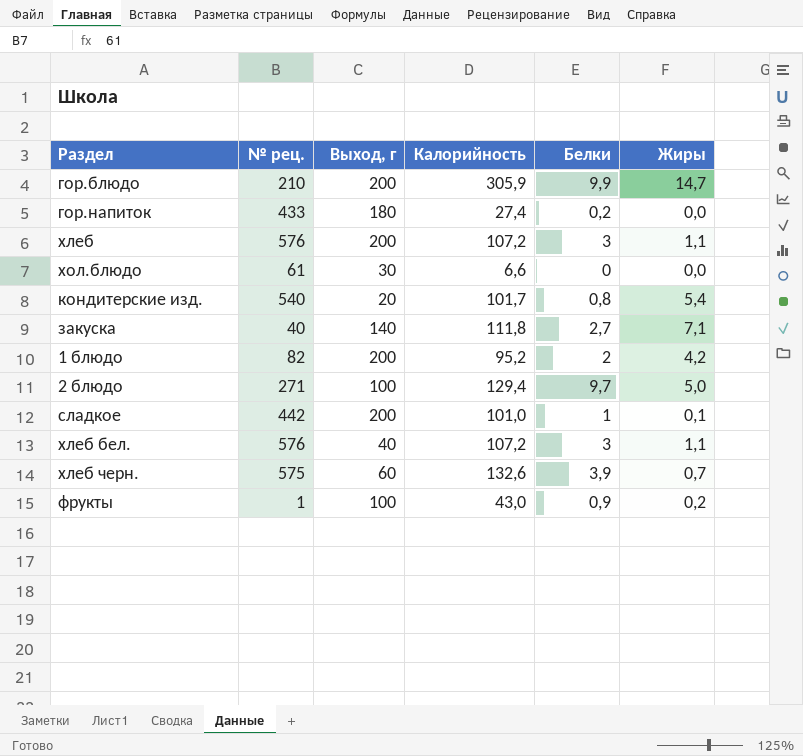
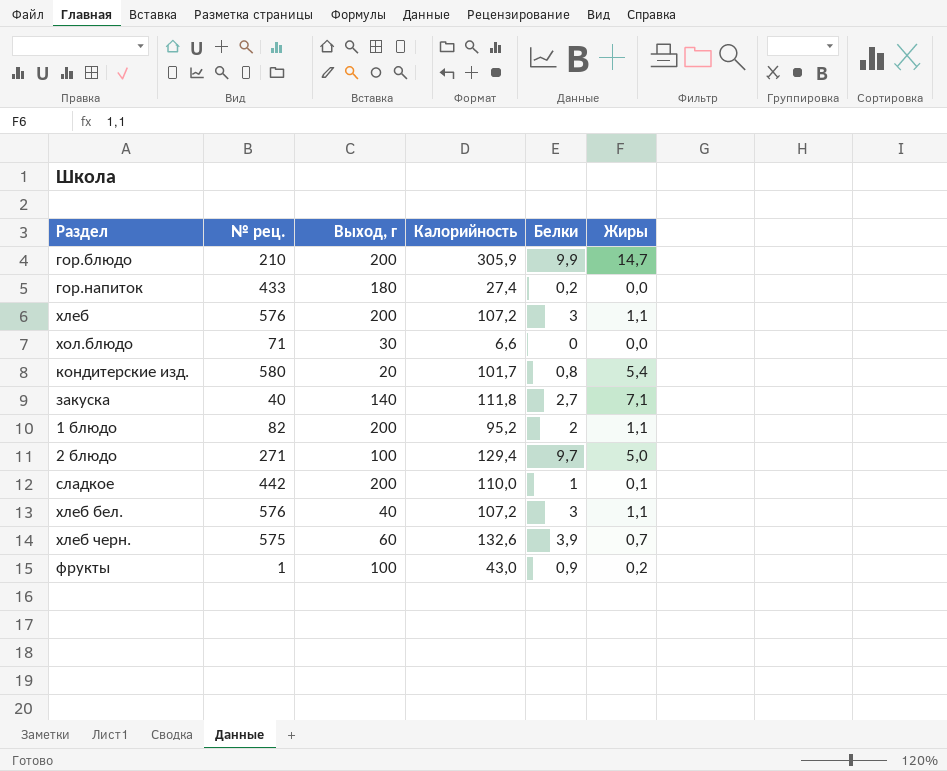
хол.блюдо | № рец.: 61 -> 71
кондитерские изд. | № рец.: 540 -> 580
1 блюдо | Жиры: 4,2 -> 1,1
сладкое | Калорийность: 101,0 -> 110,0

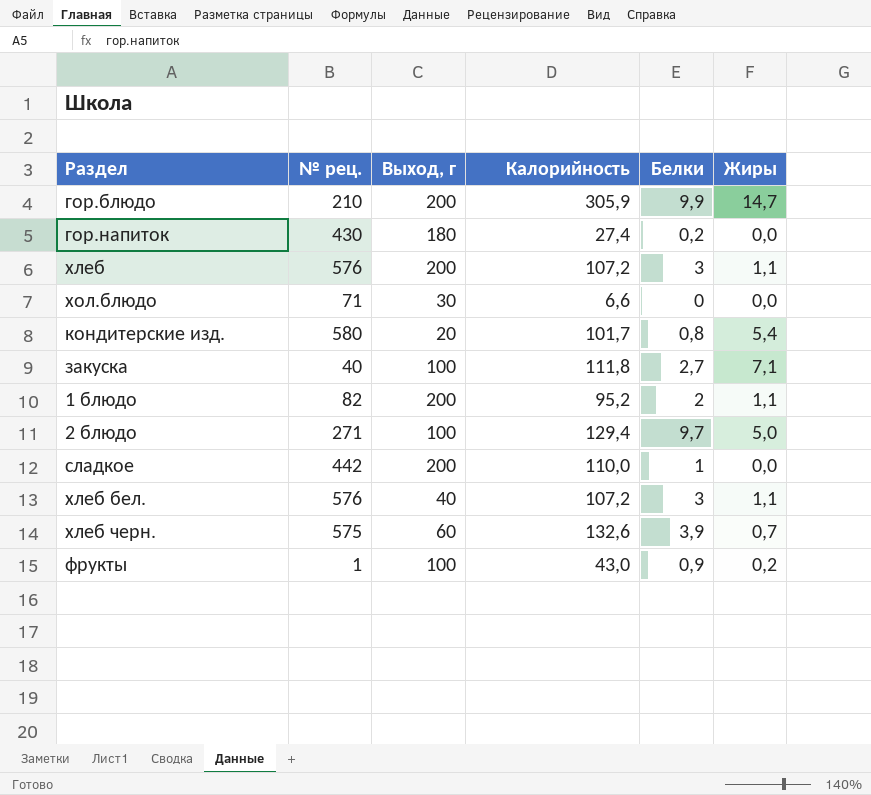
гор.напиток | № рец.: 433 -> 430
закуска | Выход, г: 140 -> 100
сладкое | Жиры: 0,1 -> 0,0

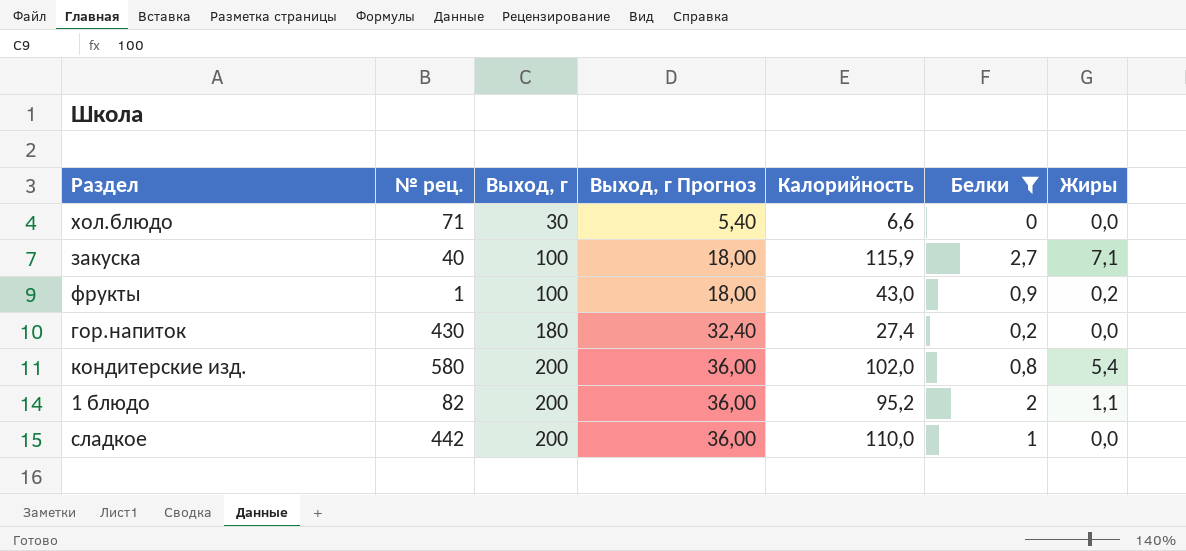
filter: none -> Белки <= 2,7
row order: none -> Выход, г ascending
column Выход, г Прогноз | formula: none -> [Выход, г] * 0,18
закуска | Калорийность: 111,8 -> 115,9
кондитерские изд. | Выход, г: 20 -> 200
кондитерские изд. | Калорийность: 101,7 -> 102,0

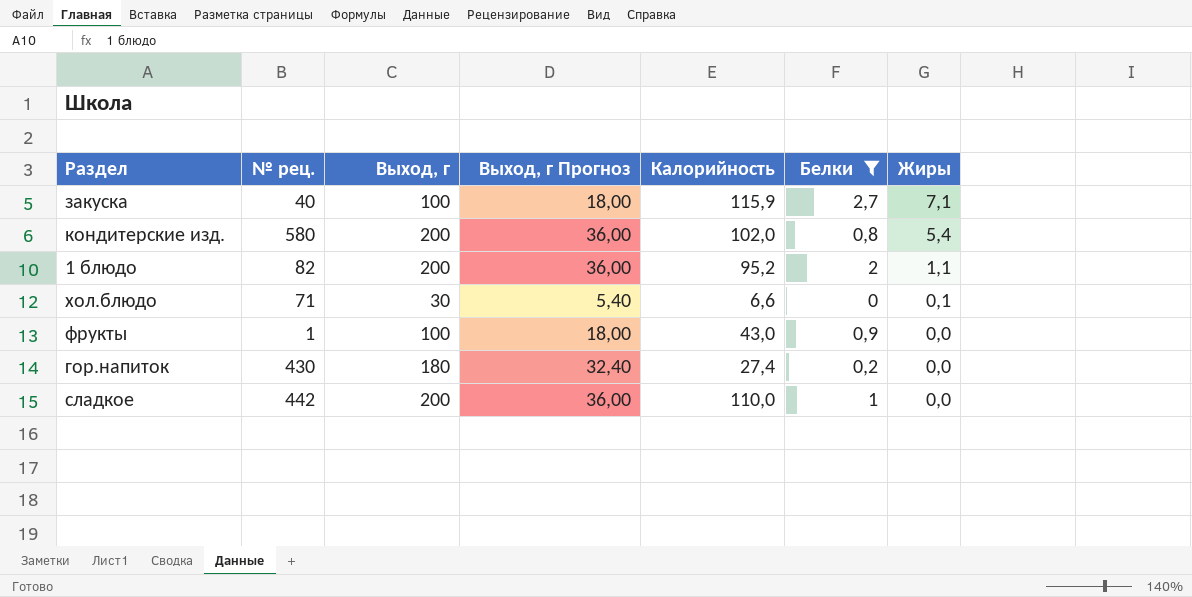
row order: Выход, г ascending -> Жиры descending
хол.блюдо | Жиры: 0,0 -> 0,1
фрукты | Жиры: 0,2 -> 0,0

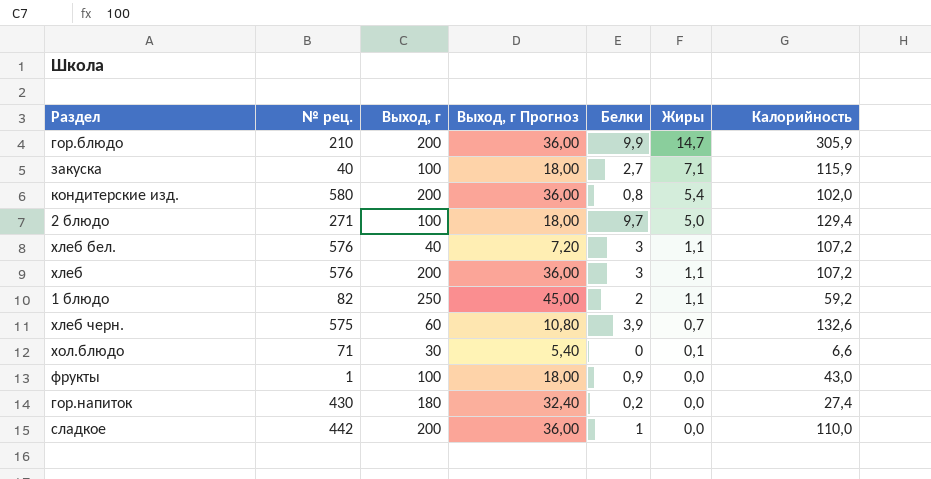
filter: Белки <= 2,7 -> none
column Калорийность | position: 5 -> 7
1 блюдо | Выход, г: 200 -> 250
1 блюдо | Выход, г Прогноз: 36,00 -> 45,00
1 блюдо | Калорийность: 95,2 -> 59,2

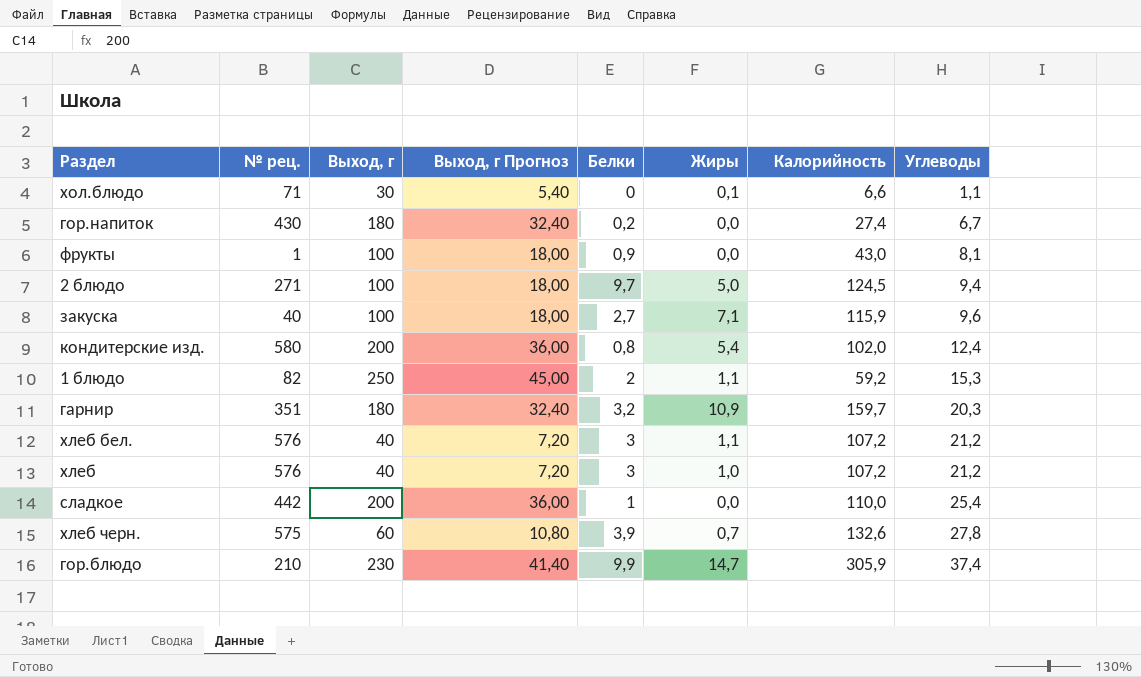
row order: Жиры descending -> Углеводы ascending
column Углеводы | position: none -> 8
2 блюдо | Калорийность: 129,4 -> 124,5
row гарнир: none -> 351 | 180 | 32,40 | 3,2 | 10,9 | 159,7 | 20,3
хлеб | Выход, г: 200 -> 40
хлеб | Выход, г Прогноз: 36,00 -> 7,20
хлеб | Жиры: 1,1 -> 1,0
гор.блюдо | Выход, г: 200 -> 230
гор.блюдо | Выход, г Прогноз: 36,00 -> 41,40

